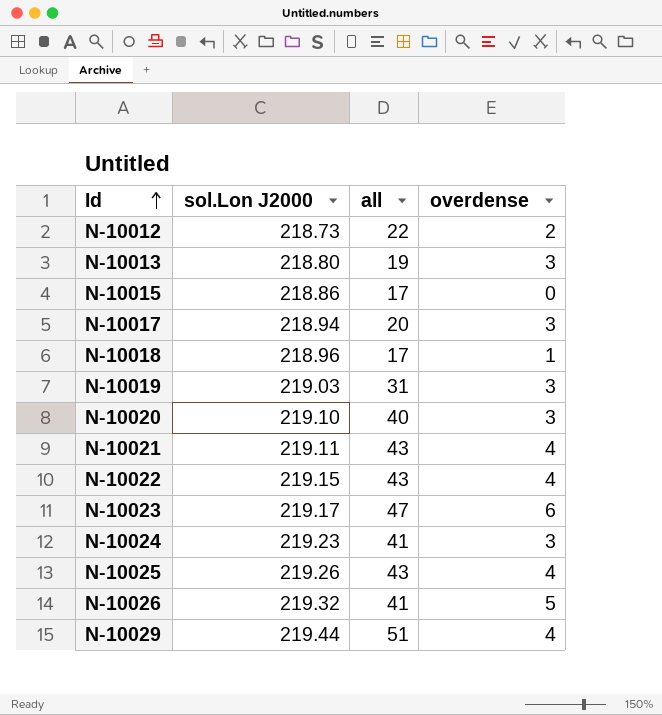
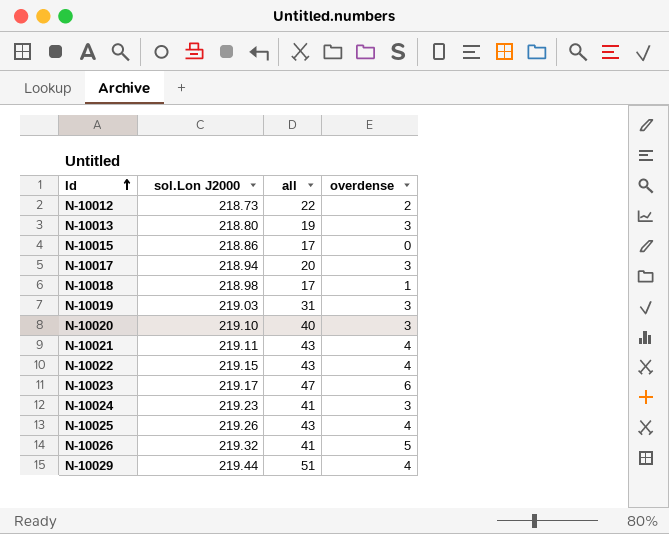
N-10018 | sol.Lon J2000: 218.96 -> 218.98

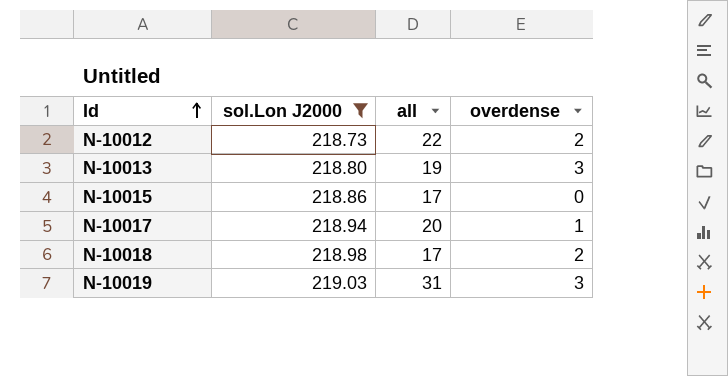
filter: none -> sol.Lon J2000 <= 219.03
N-10017 | overdense: 3 -> 1
N-10018 | overdense: 1 -> 2

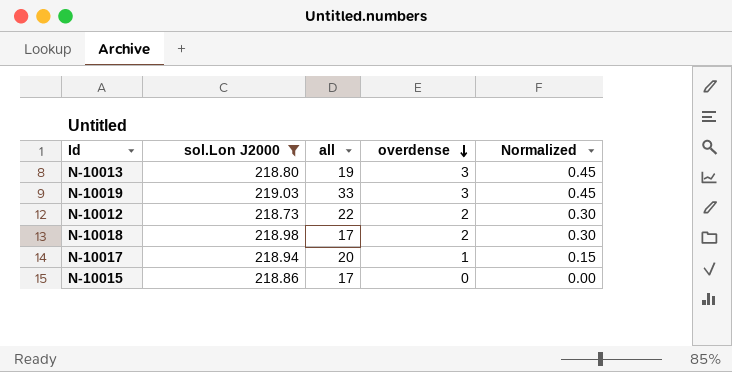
row order: Id ascending -> overdense descending
column Normalized | formula: none -> [overdense] * 0.15
N-10019 | all: 31 -> 33

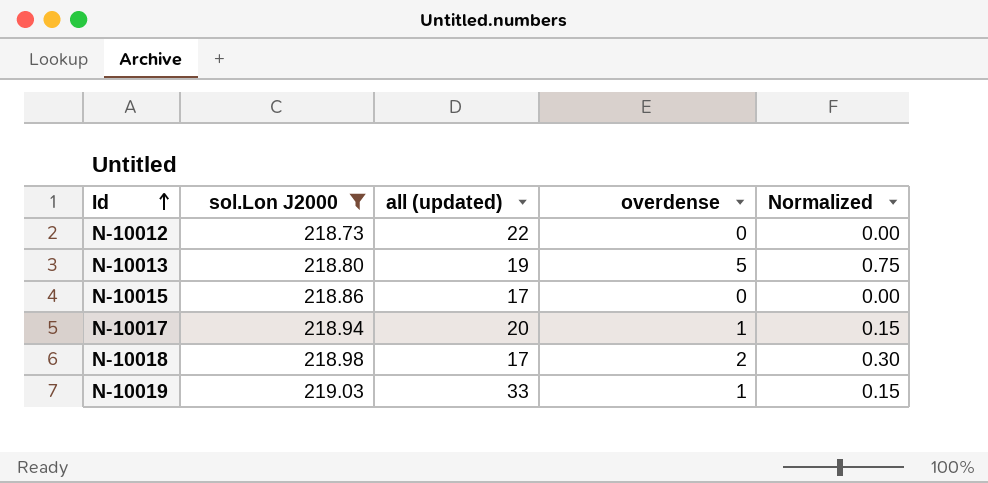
row order: overdense descending -> Id ascending
column name: all -> all (updated)
N-10012 | overdense: 2 -> 0
N-10012 | Normalized: 0.30 -> 0.00
N-10013 | overdense: 3 -> 5
N-10013 | Normalized: 0.45 -> 0.75
N-10019 | overdense: 3 -> 1
N-10019 | Normalized: 0.45 -> 0.15

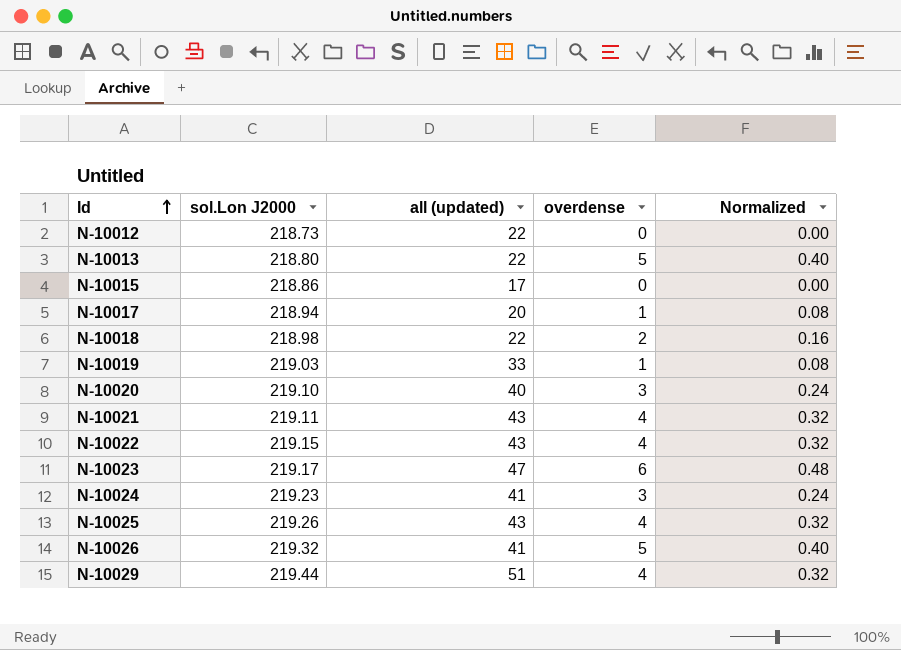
filter: sol.Lon J2000 <= 219.03 -> none
column Normalized | formula: [overdense] * 0.15 -> [overdense] * 0.08
N-10013 | all (updated): 19 -> 22
N-10018 | all (updated): 17 -> 22

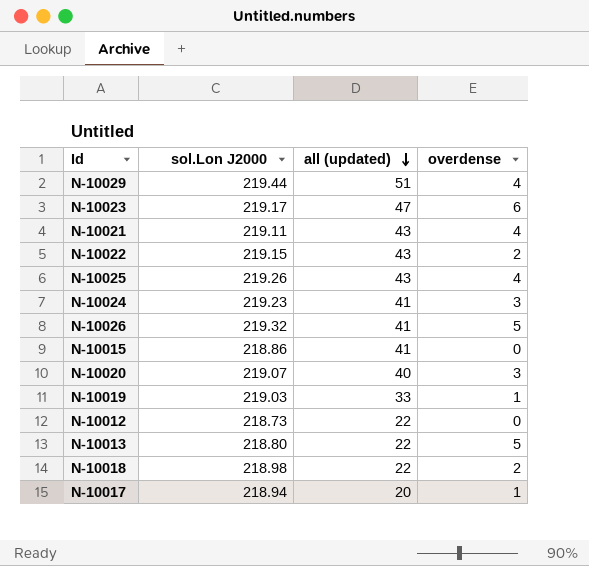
row order: Id ascending -> all (updated) descending
column Normalized | formula: [overdense] * 0.08 -> none
N-10022 | overdense: 4 -> 2
N-10015 | all (updated): 17 -> 41
N-10020 | sol.Lon J2000: 219.10 -> 219.07

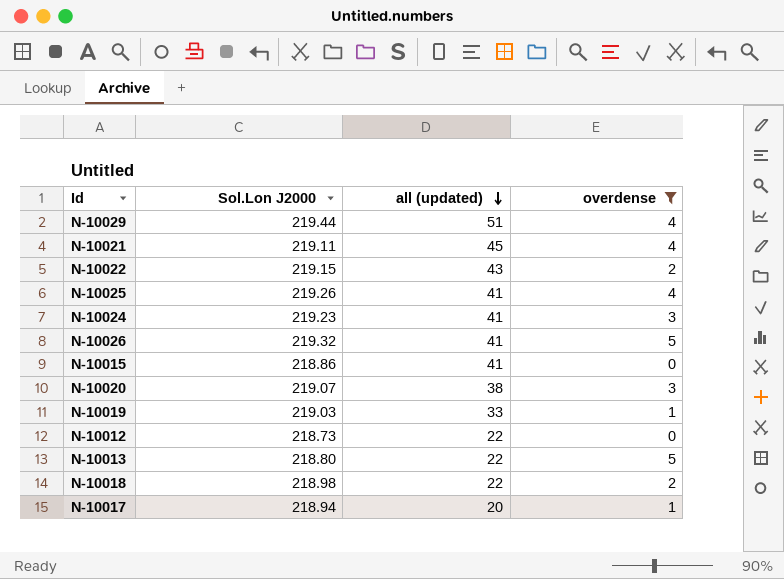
filter: none -> overdense != 6
column name: sol.Lon J2000 -> Sol.Lon J2000
N-10021 | all (updated): 43 -> 45
N-10025 | all (updated): 43 -> 41
N-10020 | all (updated): 40 -> 38

